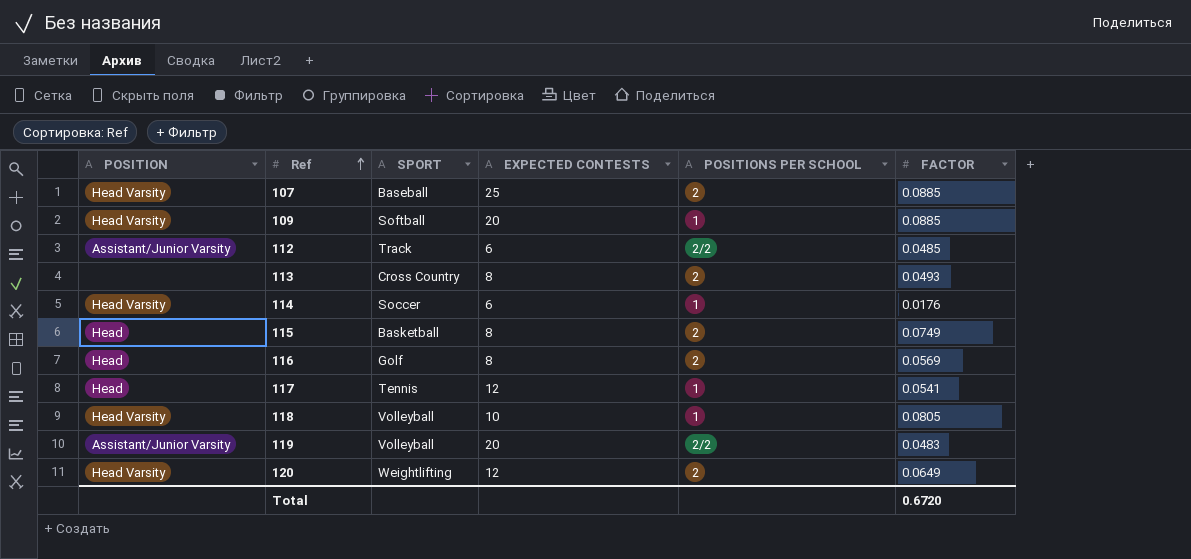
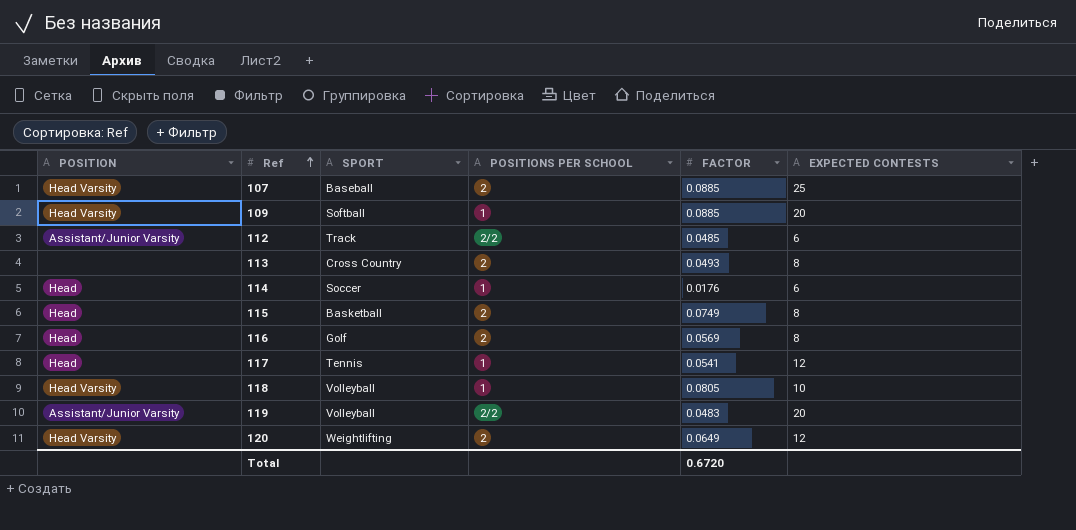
column EXPECTED CONTESTS | position: 4 -> 6
114 | POSITION: Head Varsity -> Head

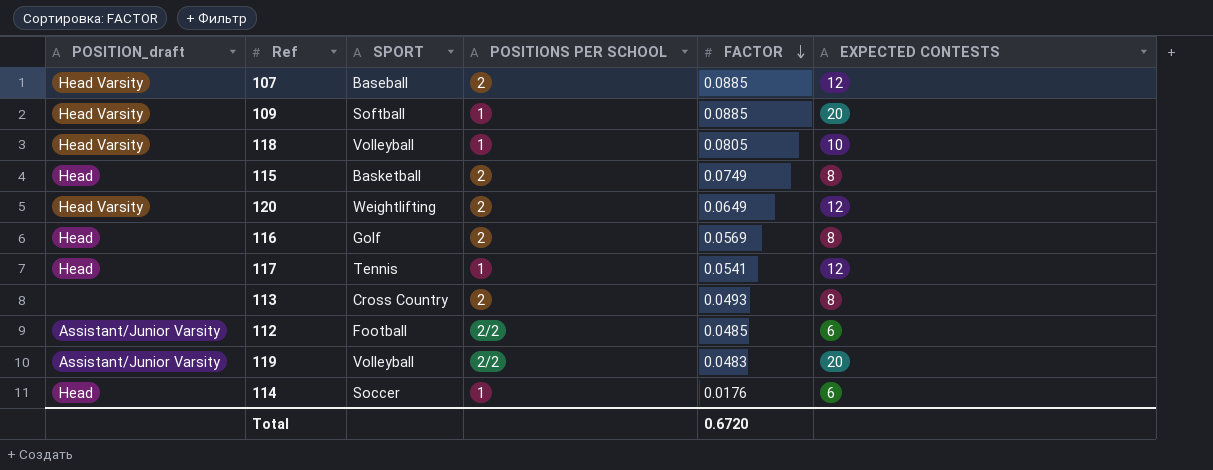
row order: Ref ascending -> FACTOR descending
column name: POSITION -> POSITION_draft
107 | EXPECTED CONTESTS: 25 -> 12
112 | SPORT: Track -> Football

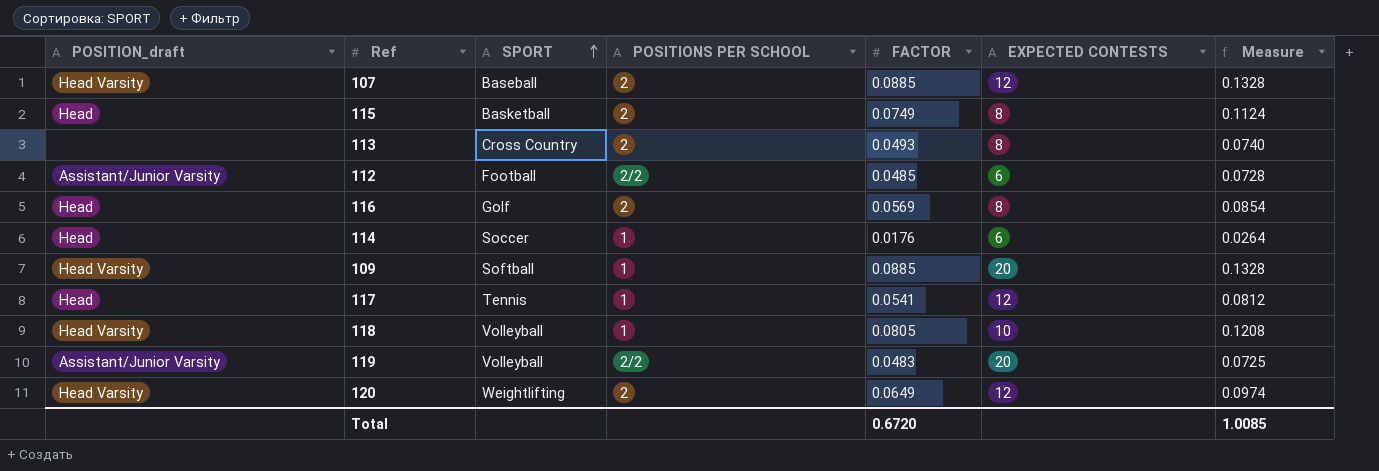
row order: FACTOR descending -> SPORT ascending
column Measure | formula: none -> [FACTOR] * 1.5

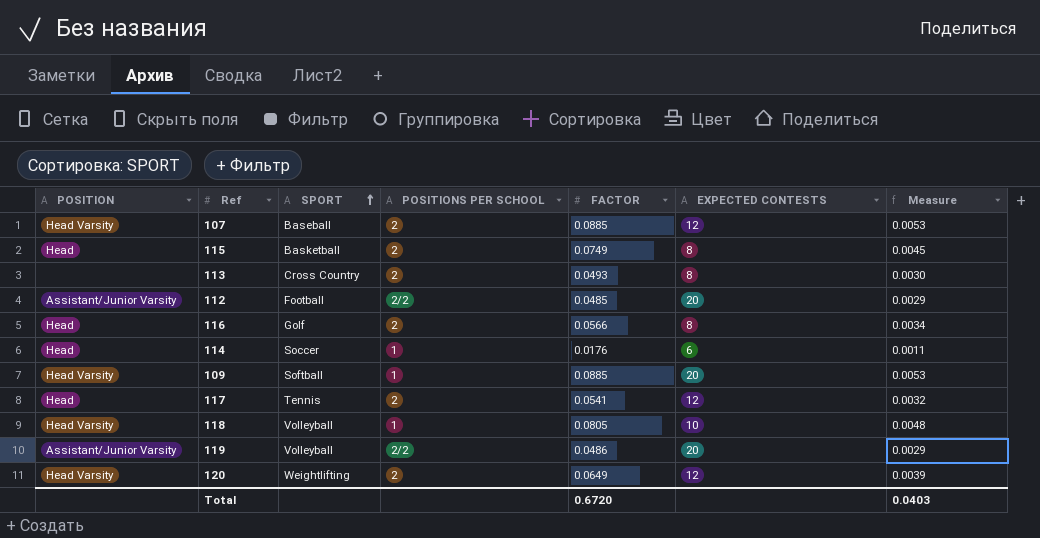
column name: POSITION_draft -> POSITION
column Measure | formula: [FACTOR] * 1.5 -> [FACTOR] * 0.06
112 | EXPECTED CONTESTS: 6 -> 20
116 | FACTOR: 0.0569 -> 0.0566
117 | POSITIONS PER SCHOOL: 1 -> 2
119 | FACTOR: 0.0483 -> 0.0486
Total | Measure: 1.0085 -> 0.0403

